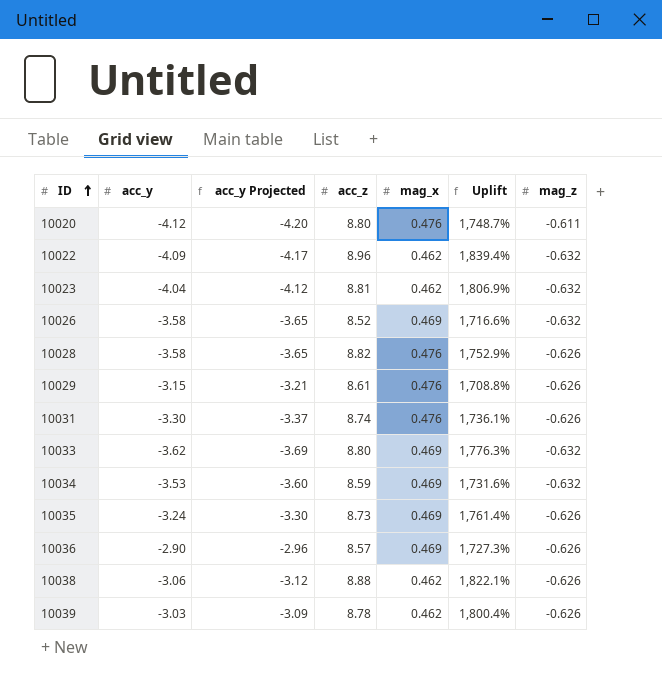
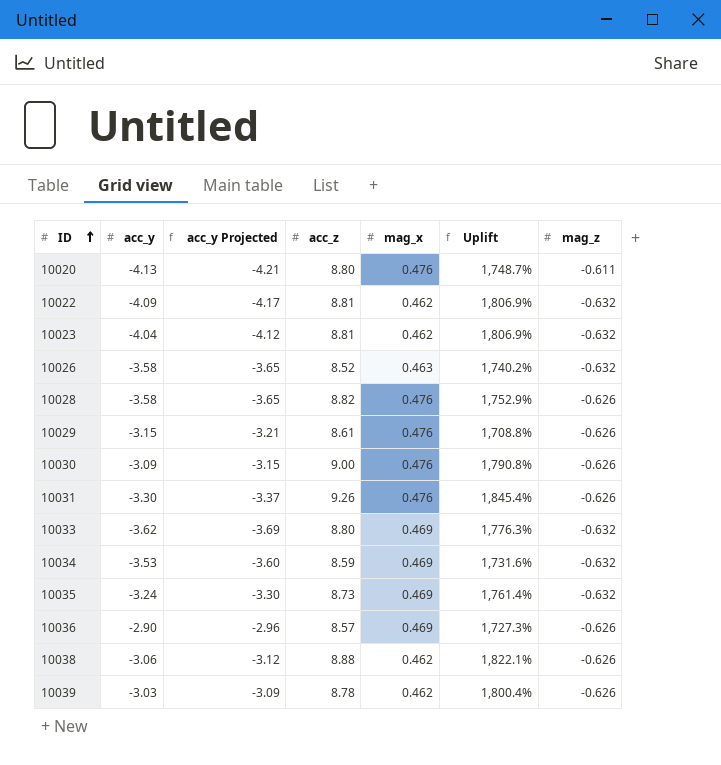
10020 | acc_y: -4.12 -> -4.13
10020 | acc_y Projected: -4.20 -> -4.21
10022 | acc_z: 8.96 -> 8.81
10022 | Uplift: 1,839.4% -> 1,806.9%
10026 | mag_x: 0.469 -> 0.463
10026 | Uplift: 1,716.6% -> 1,740.2%
row 10030: none -> -3.09 | -3.15 | 9.00 | 0.476 | 1,790.8% | -0.626
10031 | acc_z: 8.74 -> 9.26
10031 | Uplift: 1,736.1% -> 1,845.4%
10035 | mag_z: -0.626 -> -0.632

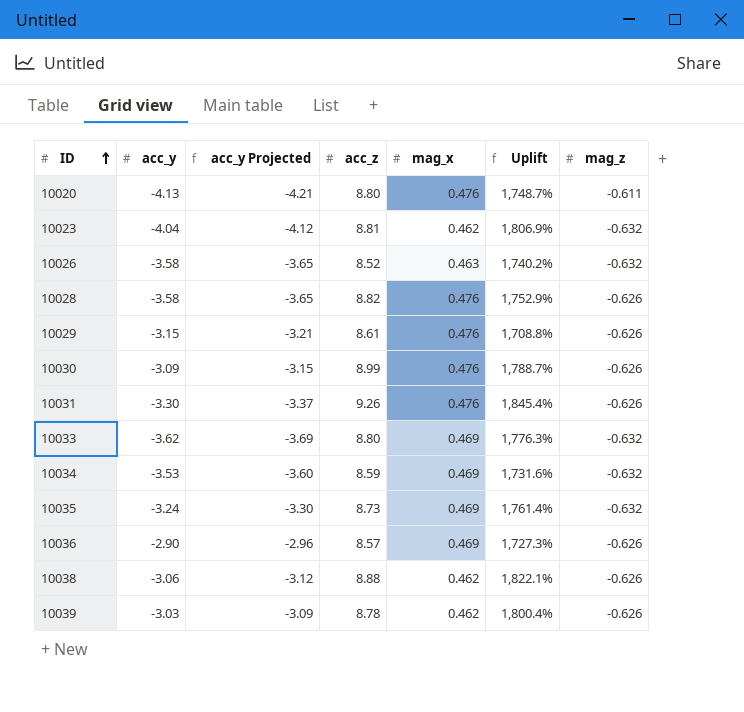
row 10022: -4.09 | -4.17 | 8.81 | 0.462 | 1,806.9% | -0.632 -> none
10030 | acc_z: 9.00 -> 8.99
10030 | Uplift: 1,790.8% -> 1,788.7%

